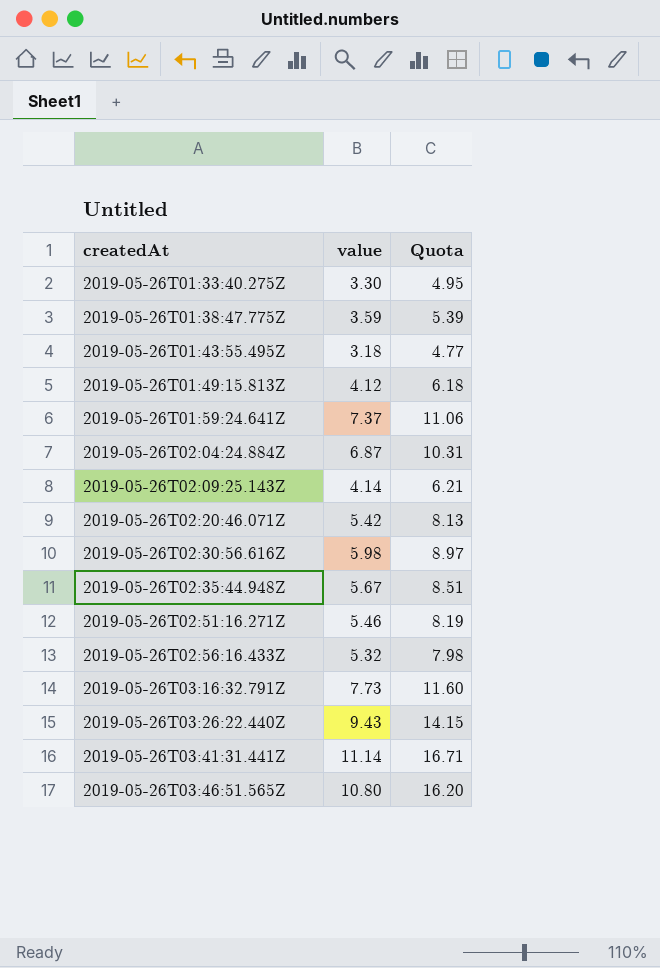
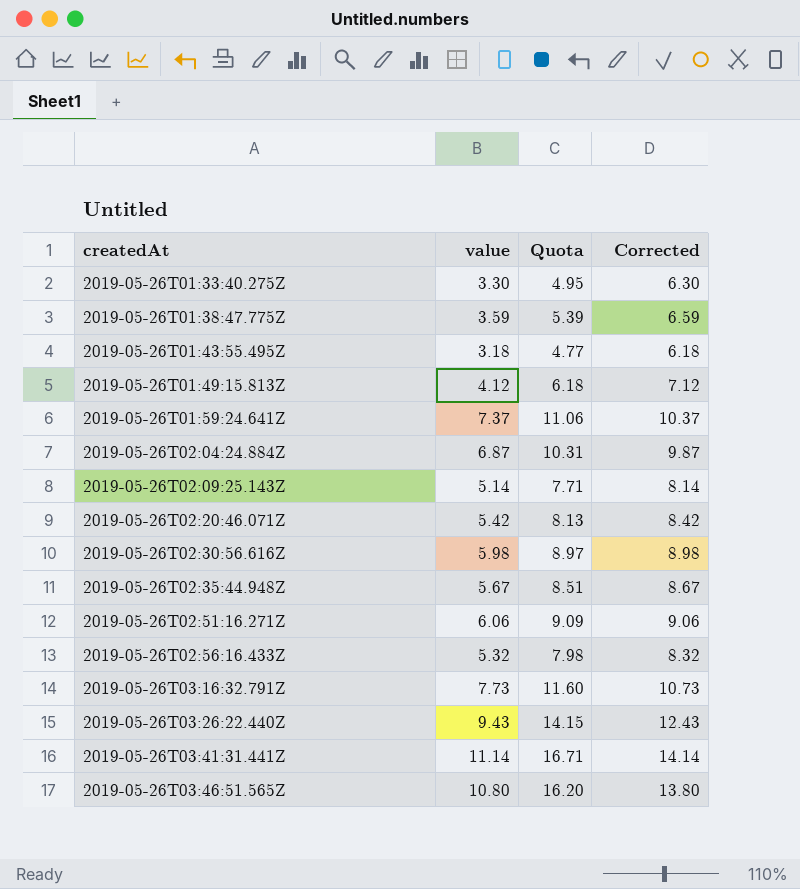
column Corrected | formula: none -> [value] + 3
2019-05-26T02:09:25.143Z | value: 4.14 -> 5.14
2019-05-26T02:09:25.143Z | Quota: 6.21 -> 7.71
2019-05-26T02:51:16.271Z | value: 5.46 -> 6.06
2019-05-26T02:51:16.271Z | Quota: 8.19 -> 9.09

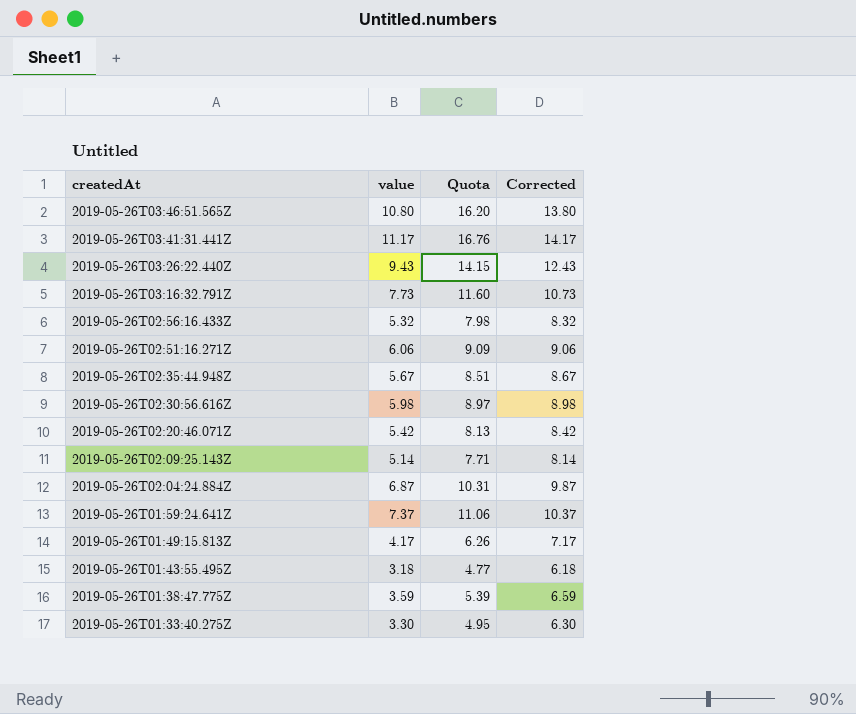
row order: createdAt ascending -> createdAt descending
2019-05-26T03:41:31.441Z | value: 11.14 -> 11.17
2019-05-26T03:41:31.441Z | Quota: 16.71 -> 16.76
2019-05-26T03:41:31.441Z | Corrected: 14.14 -> 14.17
2019-05-26T01:49:15.813Z | value: 4.12 -> 4.17
2019-05-26T01:49:15.813Z | Quota: 6.18 -> 6.26
2019-05-26T01:49:15.813Z | Corrected: 7.12 -> 7.17

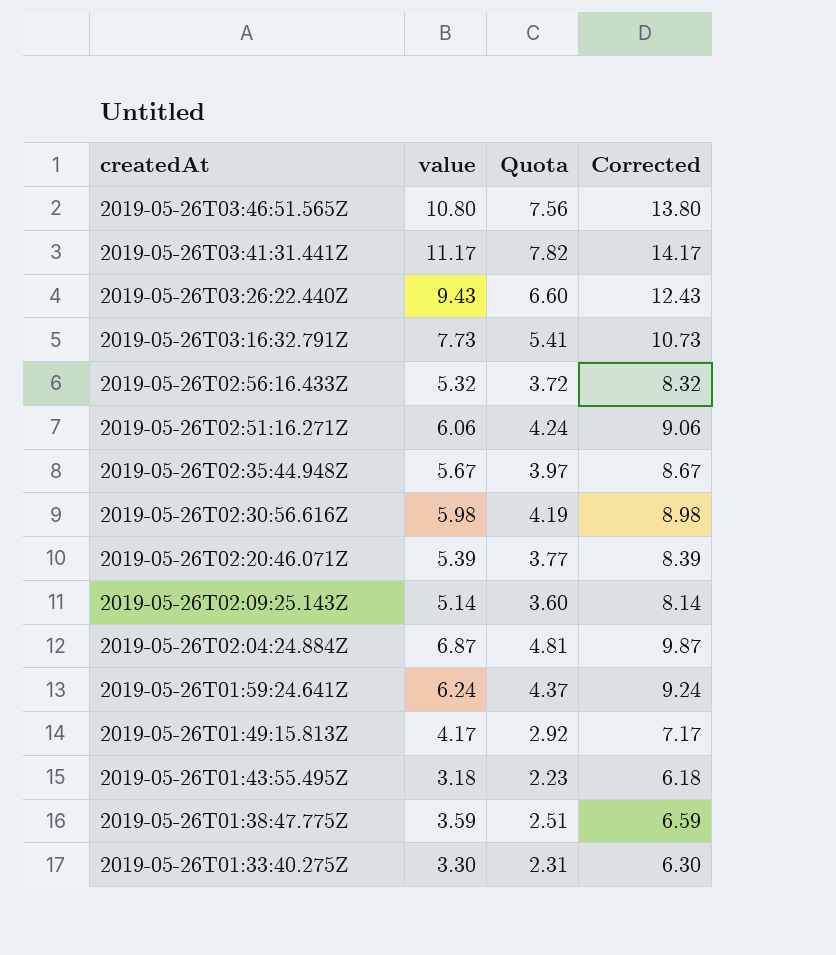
column Quota | formula: [value] * 1.5 -> [value] * 0.7
2019-05-26T02:20:46.071Z | value: 5.42 -> 5.39
2019-05-26T02:20:46.071Z | Corrected: 8.42 -> 8.39
2019-05-26T01:59:24.641Z | value: 7.37 -> 6.24
2019-05-26T01:59:24.641Z | Corrected: 10.37 -> 9.24

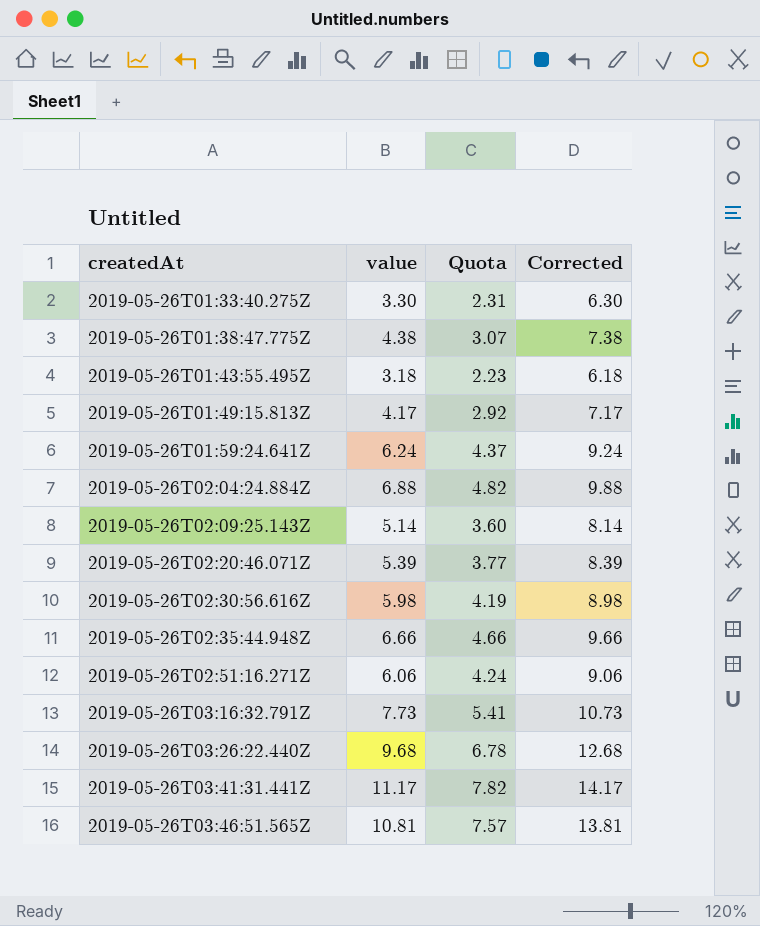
row order: createdAt descending -> createdAt ascending
row 2019-05-26T02:56:16.433Z: 5.32 | 3.72 | 8.32 -> none
2019-05-26T01:38:47.775Z | value: 3.59 -> 4.38
2019-05-26T01:38:47.775Z | Quota: 2.51 -> 3.07
2019-05-26T01:38:47.775Z | Corrected: 6.59 -> 7.38
2019-05-26T02:04:24.884Z | value: 6.87 -> 6.88
2019-05-26T02:04:24.884Z | Quota: 4.81 -> 4.82
2019-05-26T02:04:24.884Z | Corrected: 9.87 -> 9.88
2019-05-26T02:35:44.948Z | value: 5.67 -> 6.66
2019-05-26T02:35:44.948Z | Quota: 3.97 -> 4.66
2019-05-26T02:35:44.948Z | Corrected: 8.67 -> 9.66
2019-05-26T03:26:22.440Z | value: 9.43 -> 9.68
2019-05-26T03:26:22.440Z | Quota: 6.60 -> 6.78
2019-05-26T03:26:22.440Z | Corrected: 12.43 -> 12.68
2019-05-26T03:46:51.565Z | value: 10.80 -> 10.81
2019-05-26T03:46:51.565Z | Quota: 7.56 -> 7.57
2019-05-26T03:46:51.565Z | Corrected: 13.80 -> 13.81

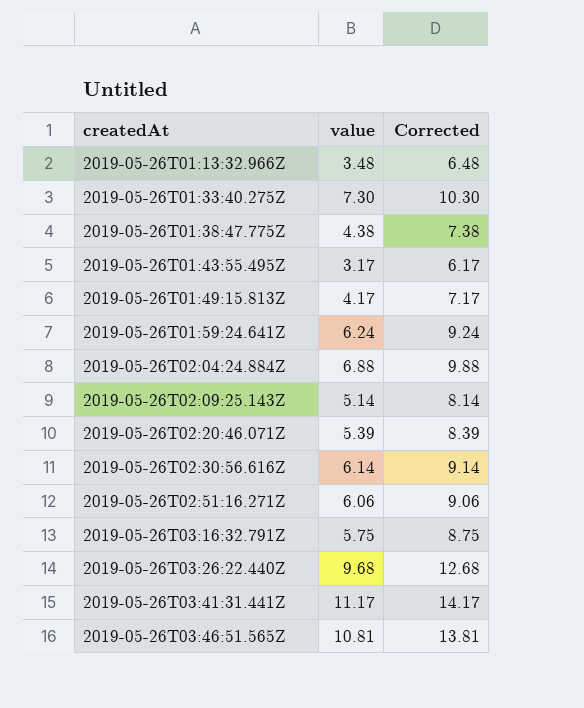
column Quota | formula: [value] * 0.7 -> none
row 2019-05-26T02:35:44.948Z: 6.66 | 4.66 | 9.66 -> none
row 2019-05-26T01:13:32.966Z: none -> 3.48 | 6.48
2019-05-26T01:33:40.275Z | value: 3.30 -> 7.30
2019-05-26T01:33:40.275Z | Corrected: 6.30 -> 10.30
2019-05-26T01:43:55.495Z | value: 3.18 -> 3.17
2019-05-26T01:43:55.495Z | Corrected: 6.18 -> 6.17
2019-05-26T02:30:56.616Z | value: 5.98 -> 6.14
2019-05-26T02:30:56.616Z | Corrected: 8.98 -> 9.14
2019-05-26T03:16:32.791Z | value: 7.73 -> 5.75
2019-05-26T03:16:32.791Z | Corrected: 10.73 -> 8.75

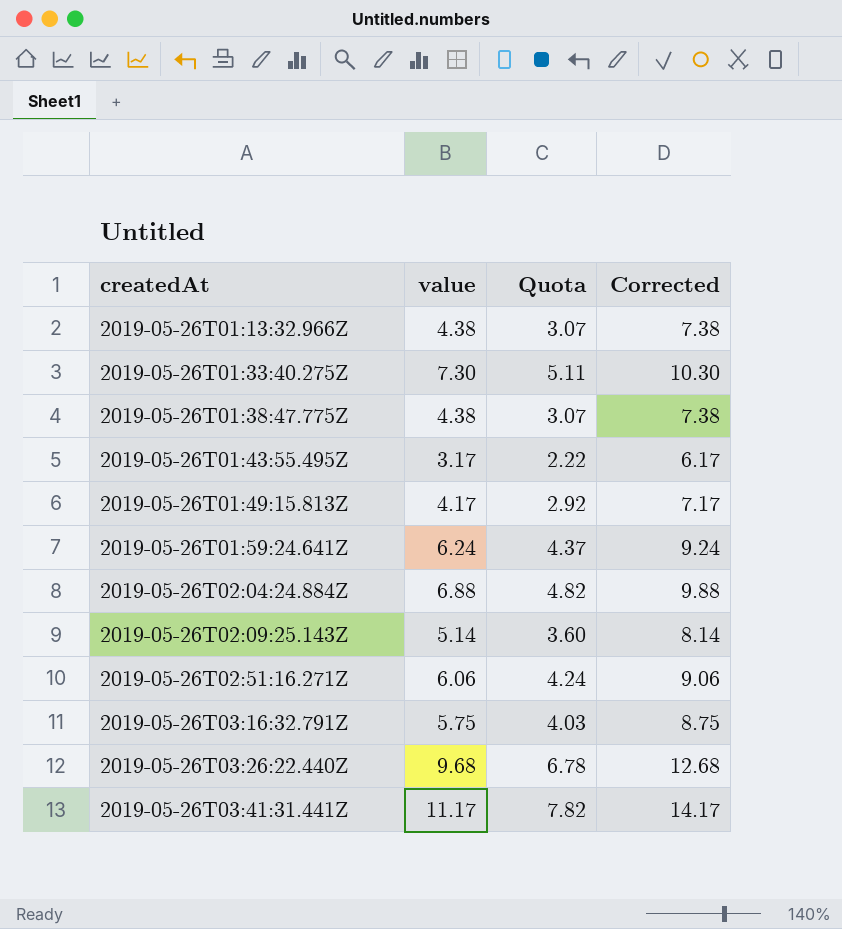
column Quota | formula: none -> [value] * 0.7
row 2019-05-26T02:20:46.071Z: 5.39 | 8.39 -> none
row 2019-05-26T02:30:56.616Z: 6.14 | 9.14 -> none
row 2019-05-26T03:46:51.565Z: 10.81 | 13.81 -> none
2019-05-26T01:13:32.966Z | value: 3.48 -> 4.38
2019-05-26T01:13:32.966Z | Corrected: 6.48 -> 7.38

